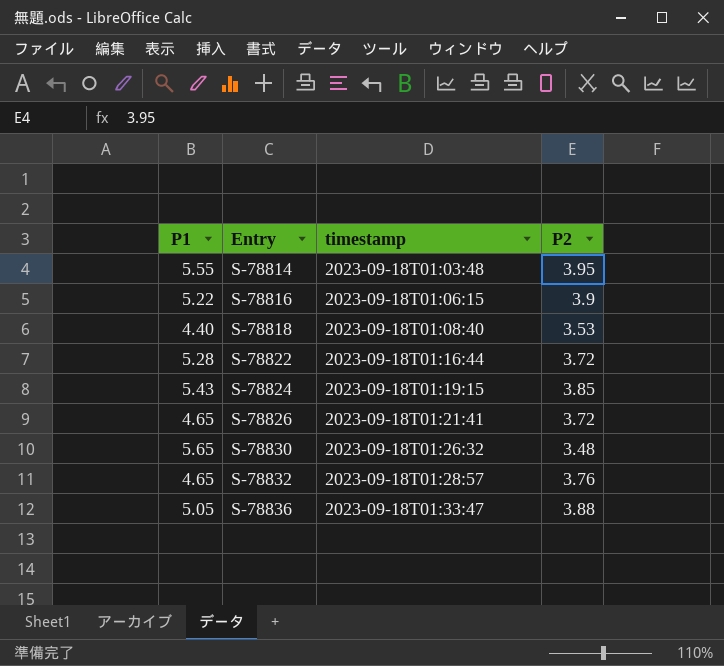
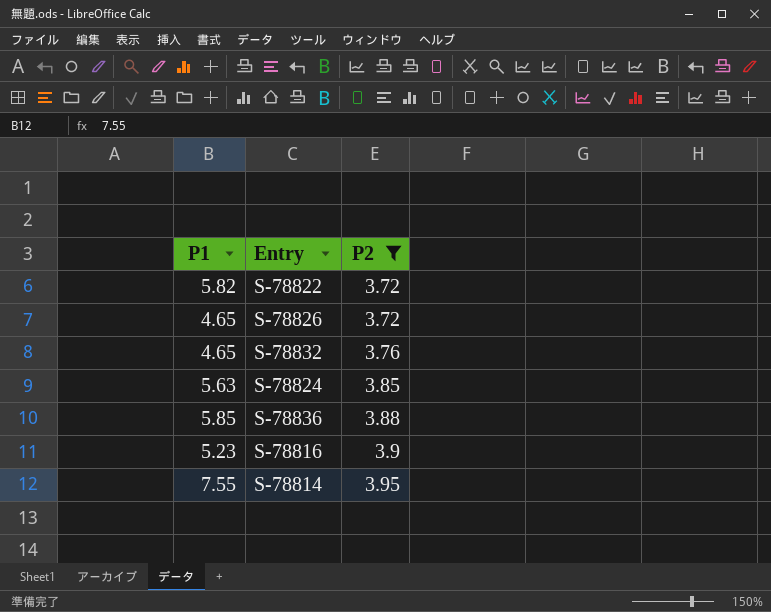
filter: none -> P2 >= 3.72
row order: Entry ascending -> P2 ascending
column timestamp | position: 3 -> none
S-78822 | P1: 5.28 -> 5.82
S-78824 | P1: 5.43 -> 5.63
S-78836 | P1: 5.05 -> 5.85
S-78816 | P1: 5.22 -> 5.23
S-78814 | P1: 5.55 -> 7.55

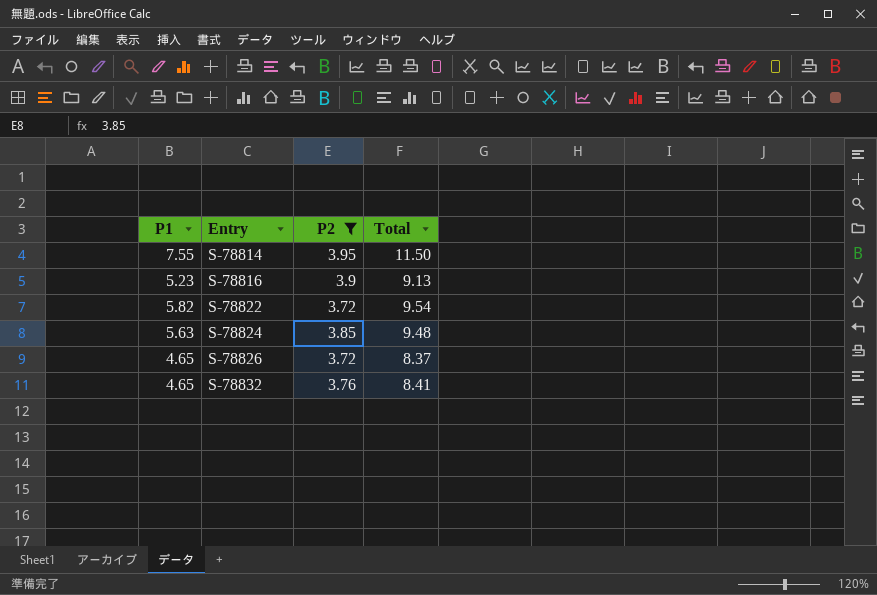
row order: P2 ascending -> Entry ascending
column Total | formula: none -> [P1] + [P2]
row S-78836: 5.85 | 3.88 -> none

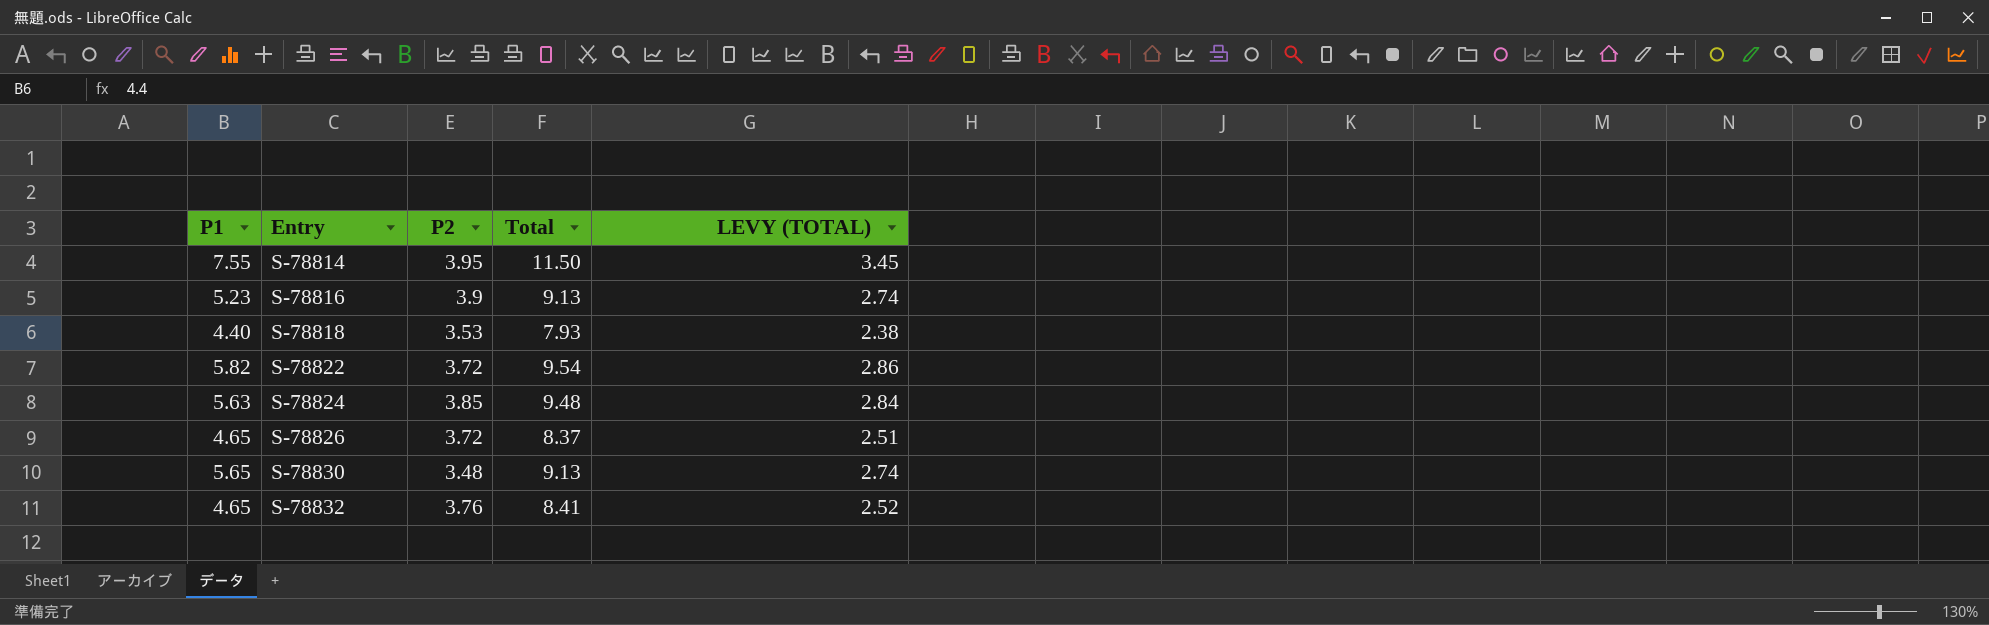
filter: P2 >= 3.72 -> none
column LEVY (TOTAL) | formula: none -> [Total] * 0.3

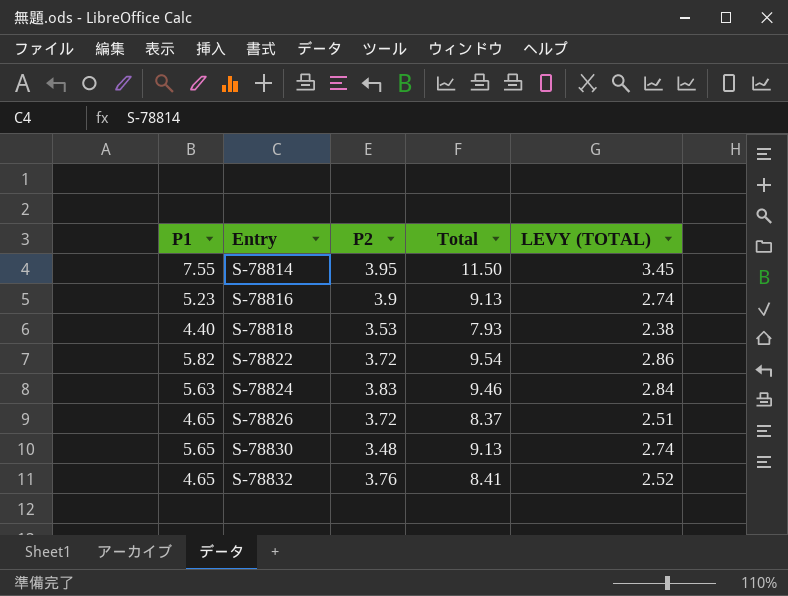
S-78824 | P2: 3.85 -> 3.83
S-78824 | Total: 9.48 -> 9.46

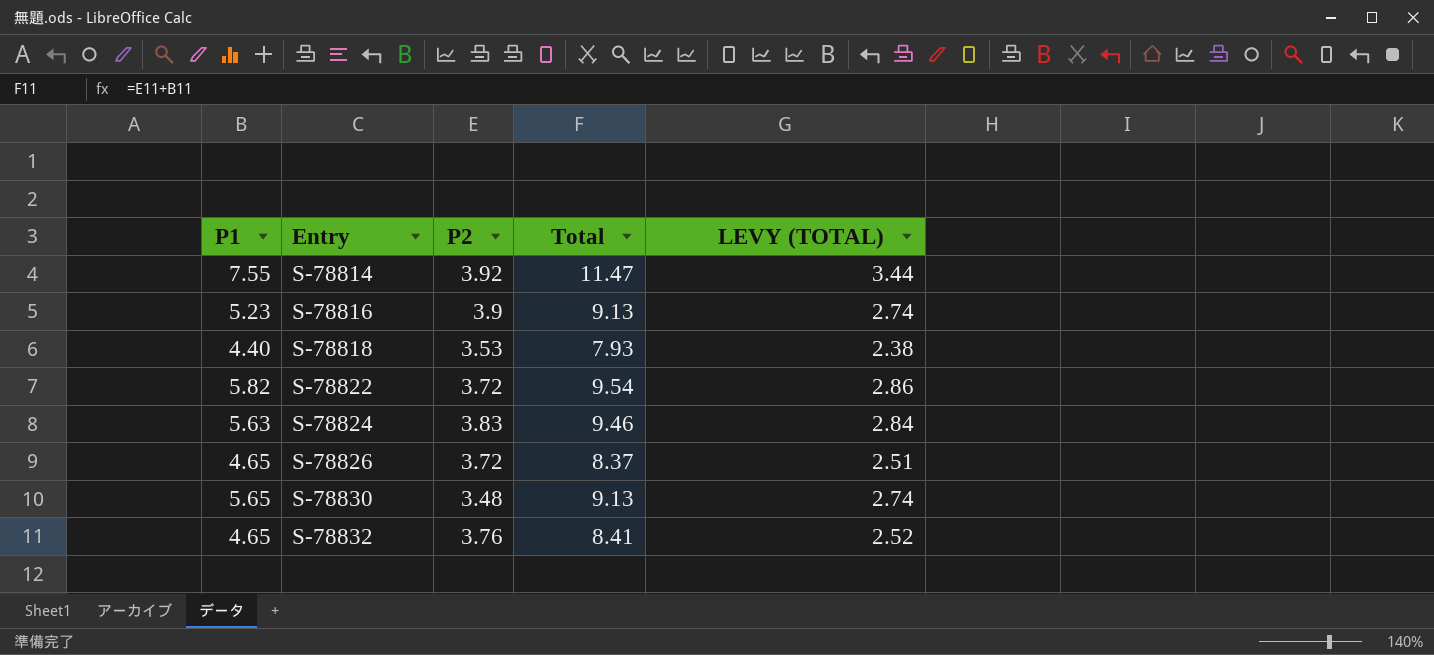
S-78814 | P2: 3.95 -> 3.92
S-78814 | Total: 11.50 -> 11.47
S-78814 | LEVY (TOTAL): 3.45 -> 3.44

